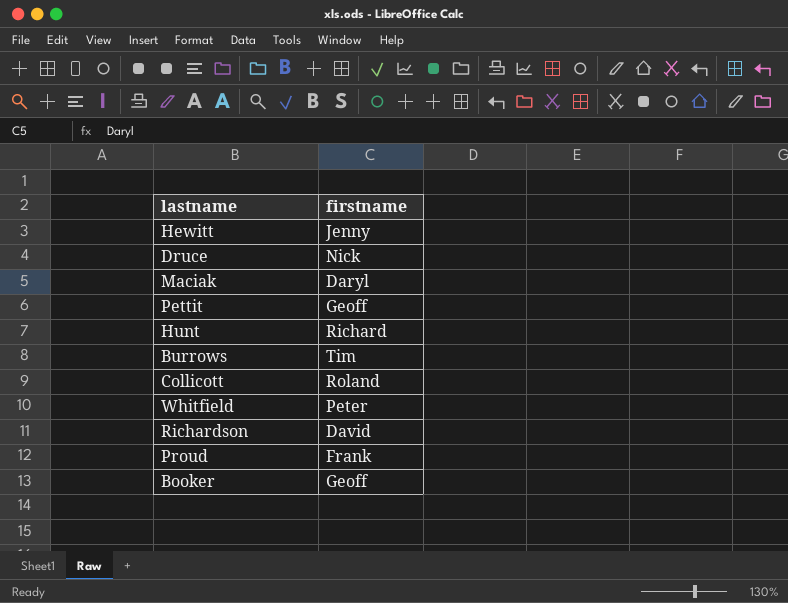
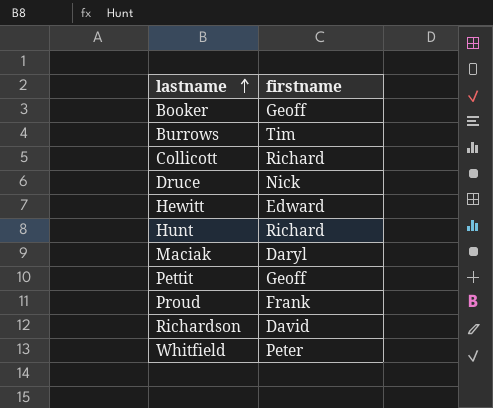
row order: none -> lastname ascending
Collicott | firstname: Roland -> Richard
Hewitt | firstname: Jenny -> Edward

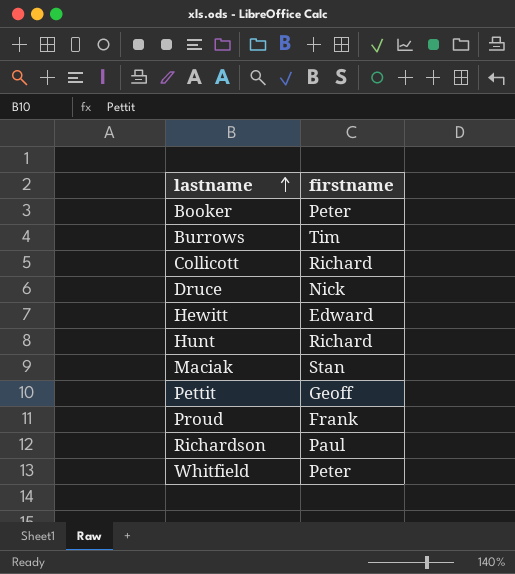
Booker | firstname: Geoff -> Peter
Maciak | firstname: Daryl -> Stan
Richardson | firstname: David -> Paul

